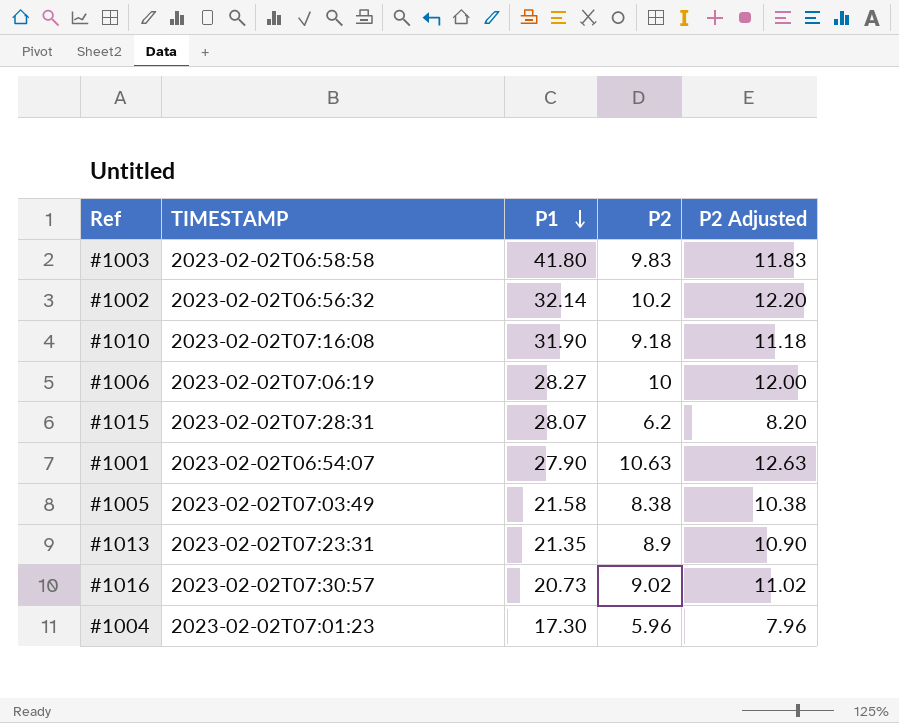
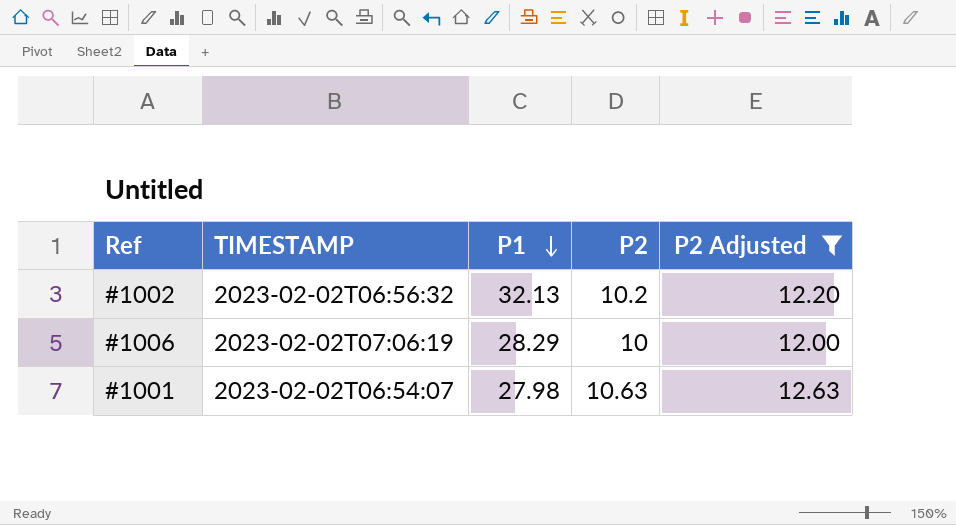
filter: none -> P2 Adjusted >= 12.00
#1002 | P1: 32.14 -> 32.13
#1006 | P1: 28.27 -> 28.29
#1001 | P1: 27.90 -> 27.98

